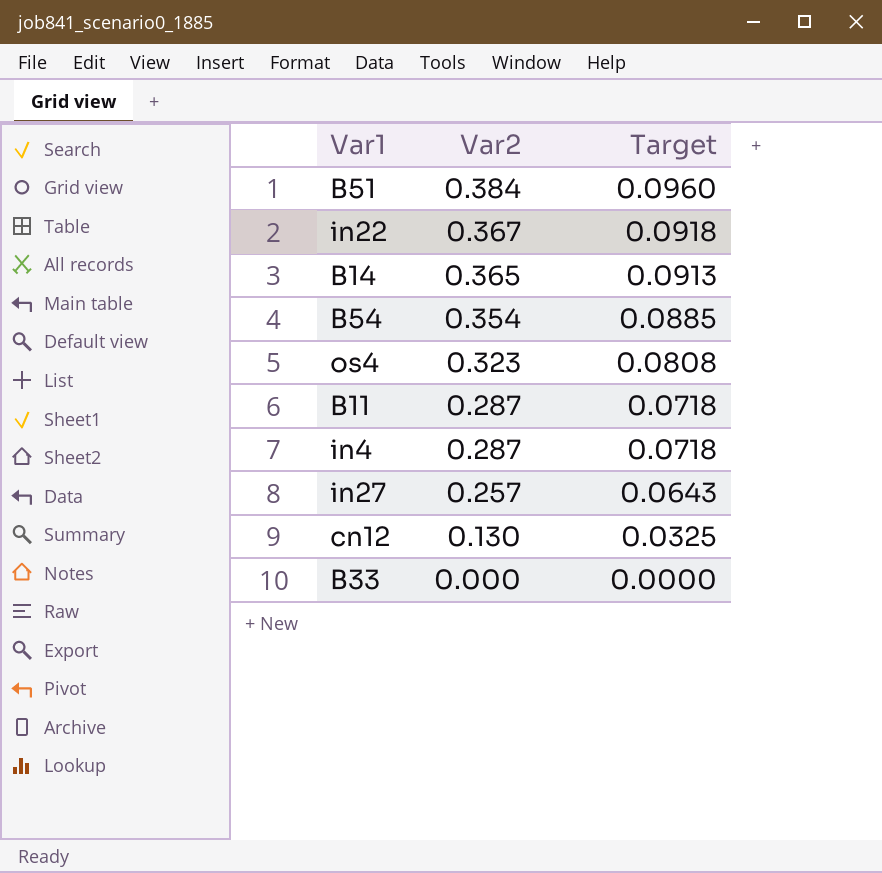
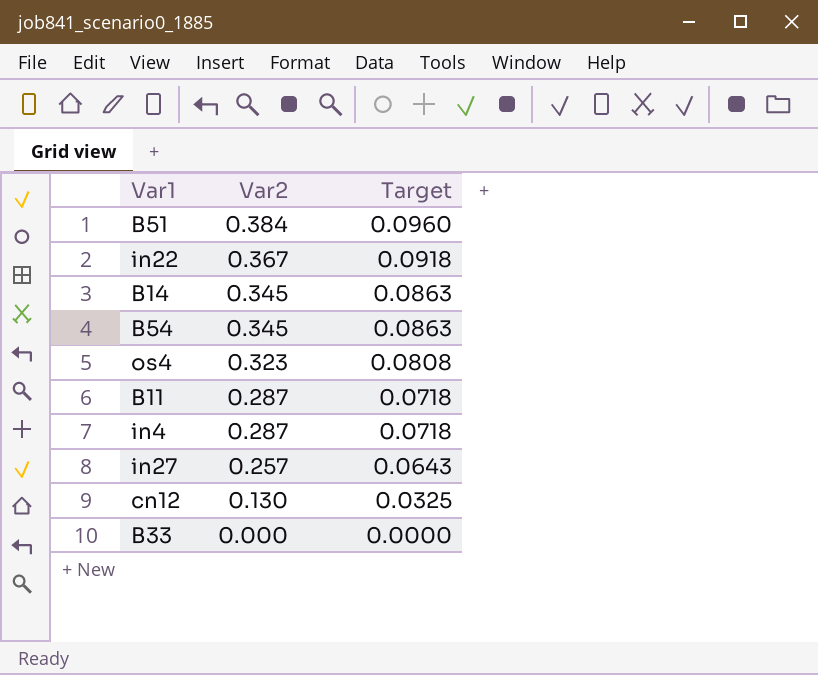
B14 | Var2: 0.365 -> 0.345
B14 | Target: 0.0913 -> 0.0863
B54 | Var2: 0.354 -> 0.345
B54 | Target: 0.0885 -> 0.0863

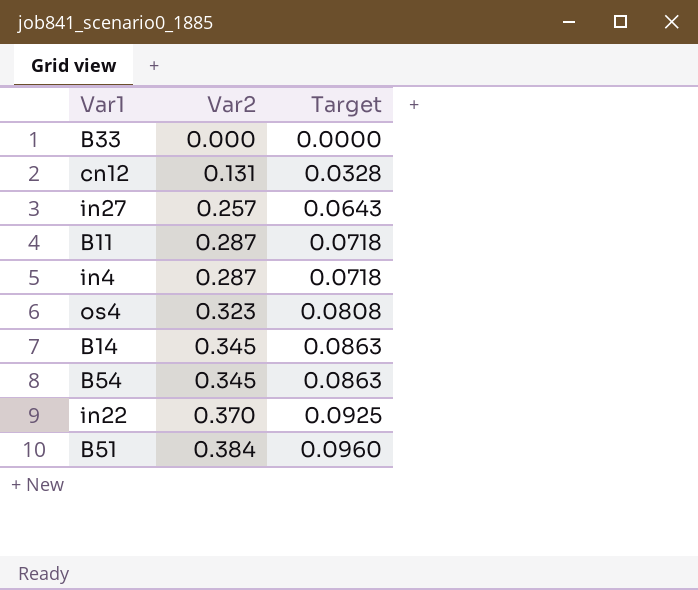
row order: Var2 descending -> Var2 ascending
cn12 | Var2: 0.130 -> 0.131
cn12 | Target: 0.0325 -> 0.0328
in22 | Var2: 0.367 -> 0.370
in22 | Target: 0.0918 -> 0.0925

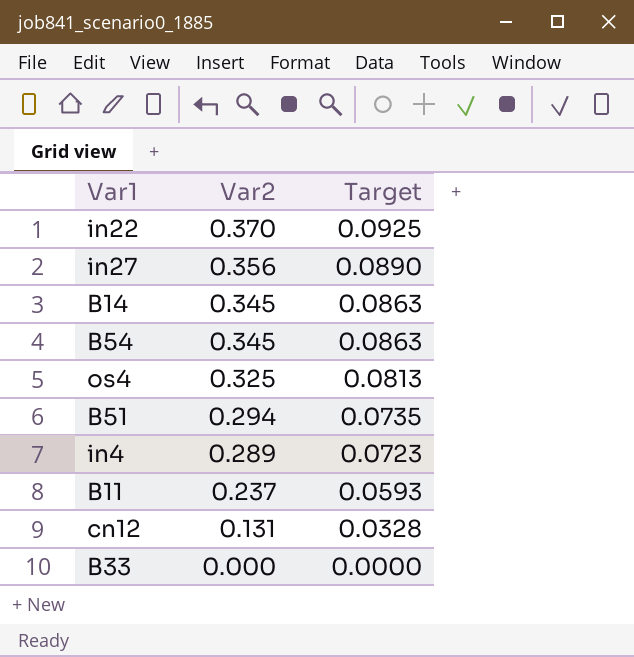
row order: Var2 ascending -> Var2 descending
in27 | Var2: 0.257 -> 0.356
in27 | Target: 0.0643 -> 0.0890
os4 | Var2: 0.323 -> 0.325
os4 | Target: 0.0808 -> 0.0813
B51 | Var2: 0.384 -> 0.294
B51 | Target: 0.0960 -> 0.0735
in4 | Var2: 0.287 -> 0.289
in4 | Target: 0.0718 -> 0.0723
B11 | Var2: 0.287 -> 0.237
B11 | Target: 0.0718 -> 0.0593

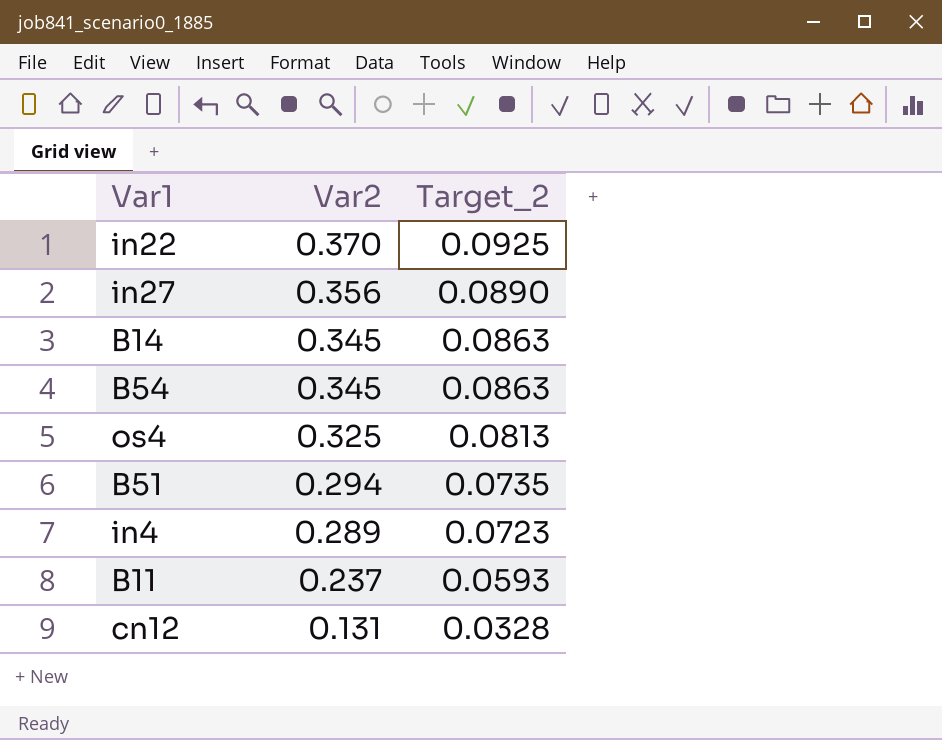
column name: Target -> Target_2
row B33: 0.000 | 0.0000 -> none

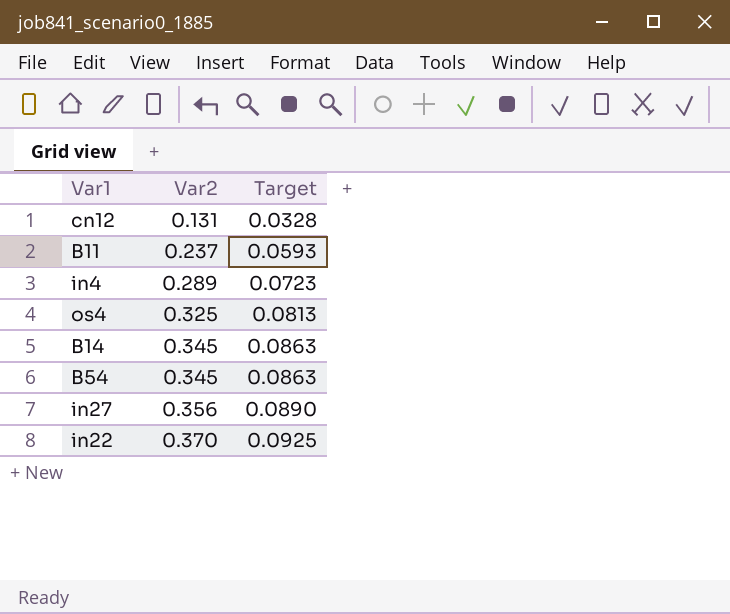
row order: Var2 descending -> Var2 ascending
column name: Target_2 -> Target
row B51: 0.294 | 0.0735 -> none

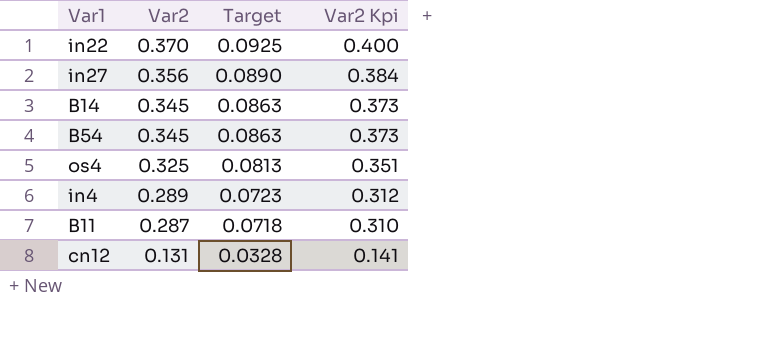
row order: Var2 ascending -> Var2 descending
column Var2 Kpi | formula: none -> [Var2] * 1.08
B11 | Var2: 0.237 -> 0.287
B11 | Target: 0.0593 -> 0.0718

